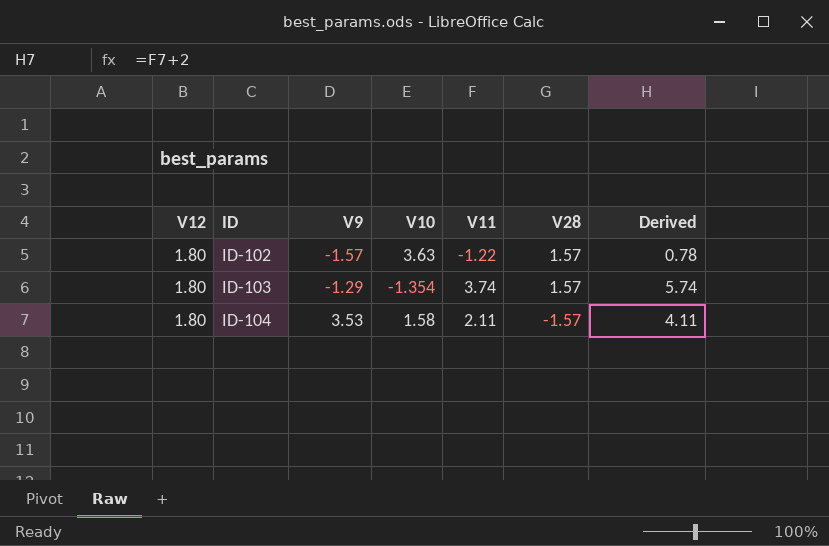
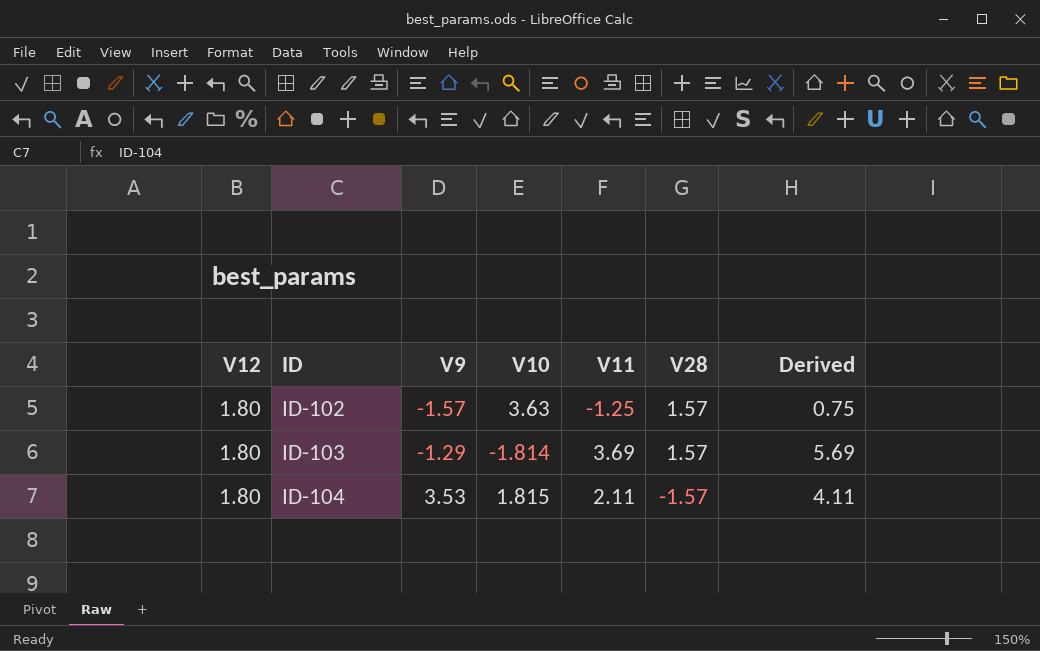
ID-102 | V11: -1.22 -> -1.25
ID-102 | Derived: 0.78 -> 0.75
ID-103 | V10: -1.354 -> -1.814
ID-103 | V11: 3.74 -> 3.69
ID-103 | Derived: 5.74 -> 5.69
ID-104 | V10: 1.58 -> 1.815

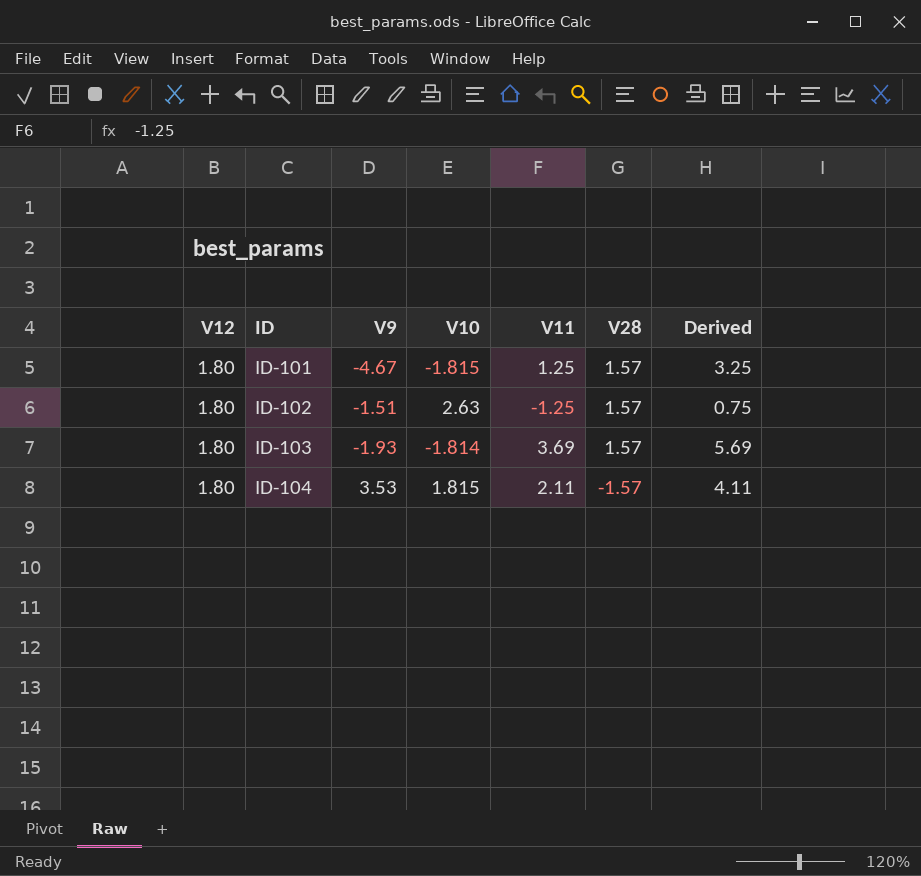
row ID-101: none -> 1.80 | -4.67 | -1.815 | 1.25 | 1.57 | 3.25
ID-102 | V9: -1.57 -> -1.51
ID-102 | V10: 3.63 -> 2.63
ID-103 | V9: -1.29 -> -1.93

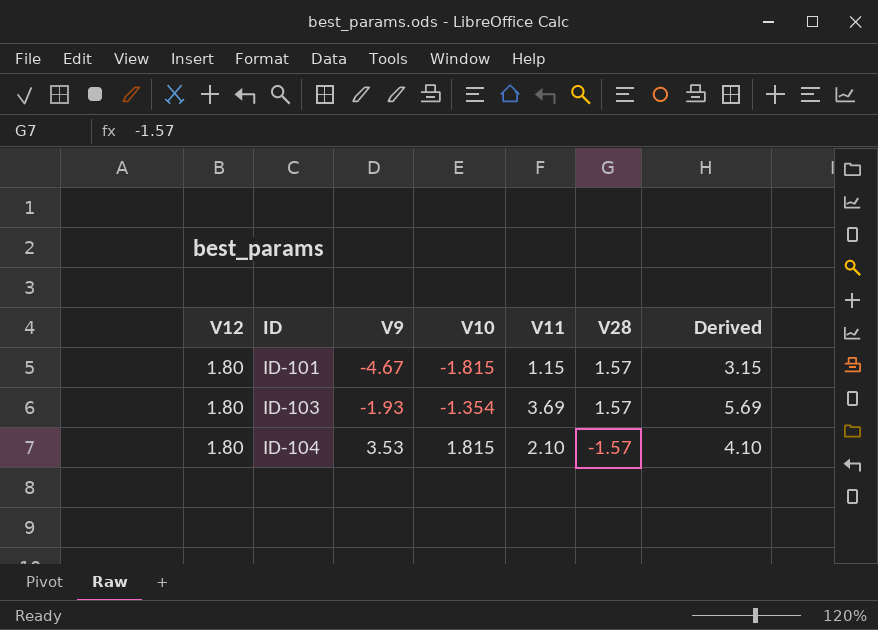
row ID-102: 1.80 | -1.51 | 2.63 | -1.25 | 1.57 | 0.75 -> none
ID-101 | V11: 1.25 -> 1.15
ID-101 | Derived: 3.25 -> 3.15
ID-103 | V10: -1.814 -> -1.354
ID-104 | V11: 2.11 -> 2.10
ID-104 | Derived: 4.11 -> 4.10

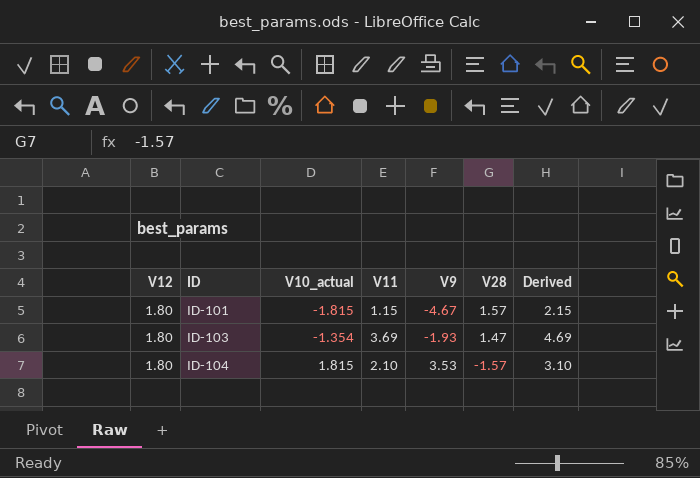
column name: V10 -> V10_actual
column V9 | position: 3 -> 5
column Derived | formula: [V11] + 2 -> [V11] + 1
ID-103 | V28: 1.57 -> 1.47

